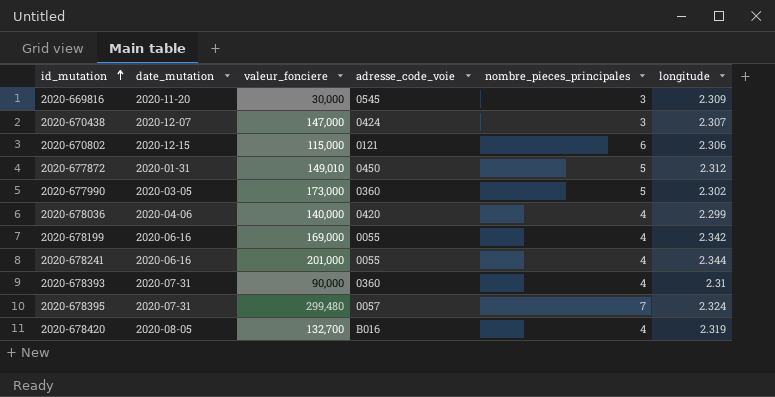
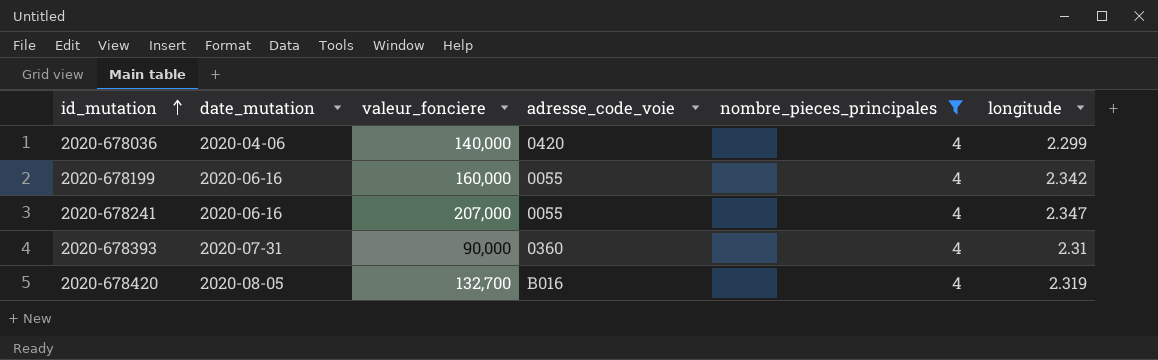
filter: none -> nombre_pieces_principales = 4
2020-678199 | valeur_fonciere: 169,000 -> 160,000
2020-678241 | valeur_fonciere: 201,000 -> 207,000
2020-678241 | longitude: 2.344 -> 2.347

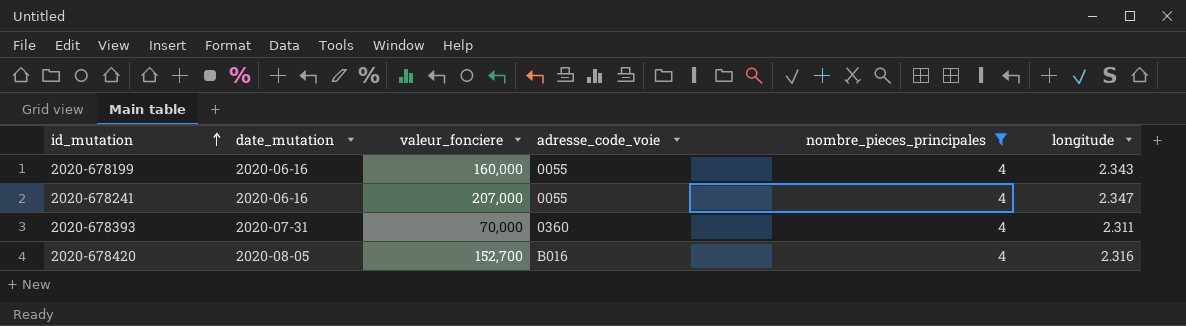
row 2020-678036: 2020-04-06 | 140,000 | 0420 | 4 | 2.299 -> none
2020-678199 | longitude: 2.342 -> 2.343
2020-678393 | valeur_fonciere: 90,000 -> 70,000
2020-678393 | longitude: 2.31 -> 2.311
2020-678420 | valeur_fonciere: 132,700 -> 152,700
2020-678420 | longitude: 2.319 -> 2.316

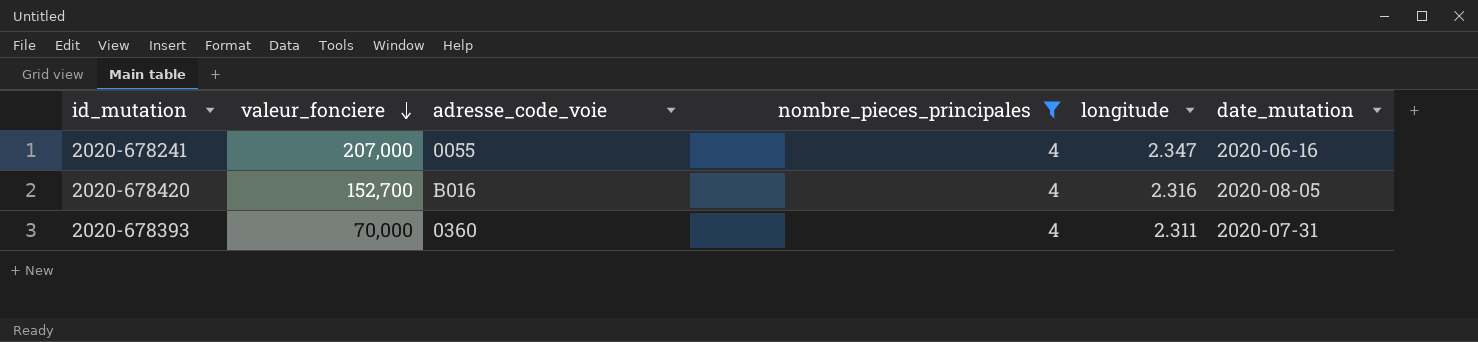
row order: id_mutation ascending -> valeur_fonciere descending
column date_mutation | position: 2 -> 6
row 2020-678199: 2020-06-16 | 160,000 | 0055 | 4 | 2.343 -> none

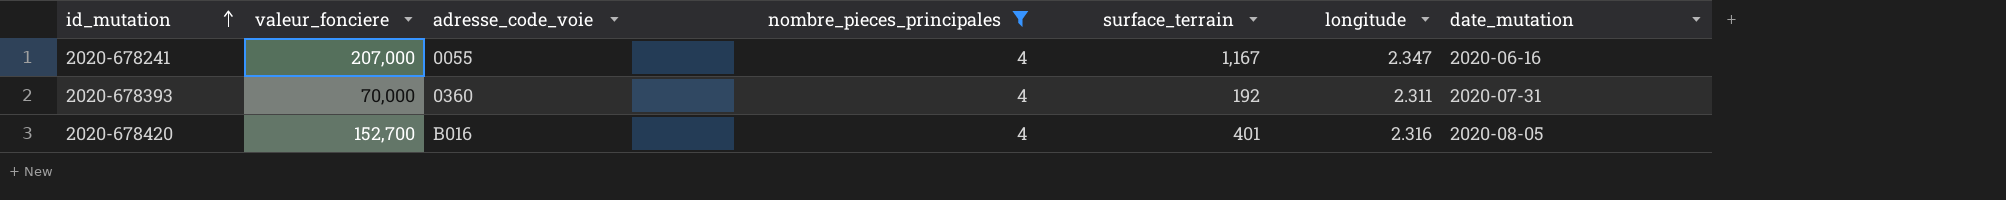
row order: valeur_fonciere descending -> id_mutation ascending
column surface_terrain | position: none -> 5

